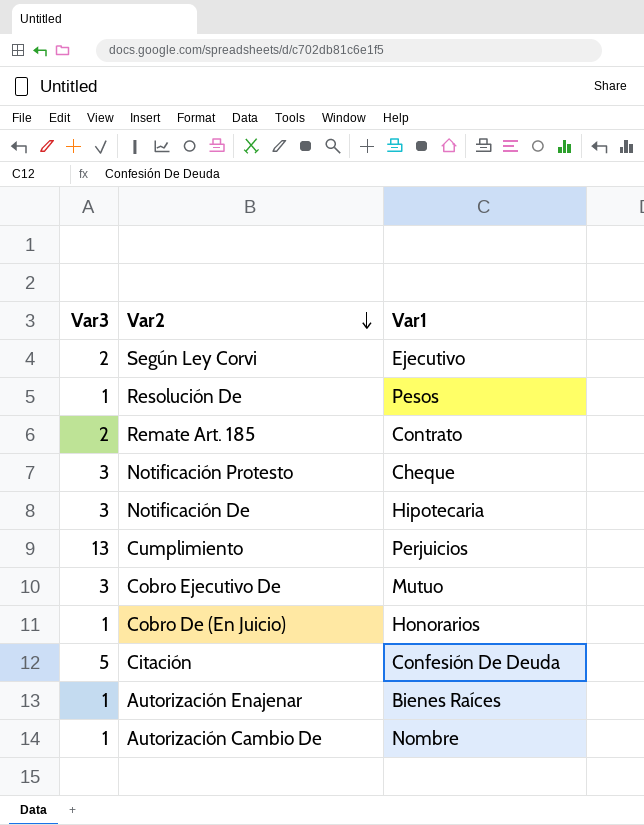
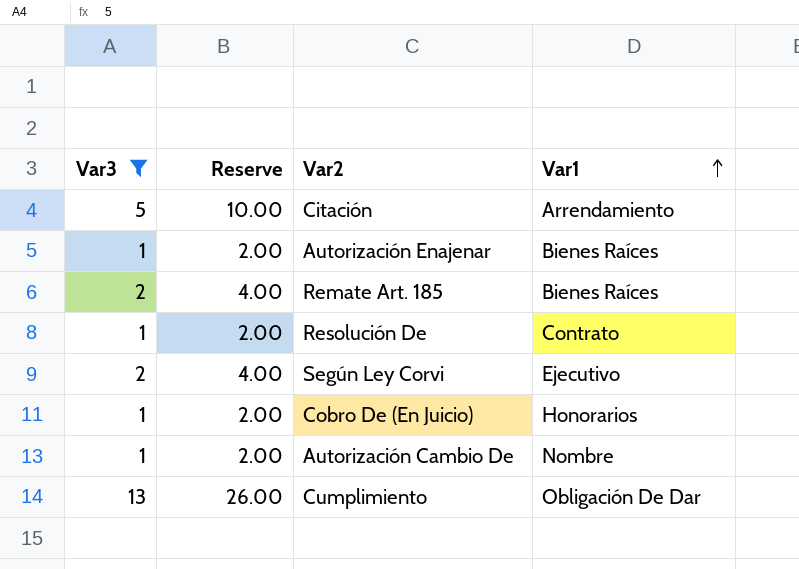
filter: none -> Var3 != 3
row order: Var2 descending -> Var1 ascending
column Reserve | formula: none -> [Var3] * 2
Citación | Var1: Confesión De Deuda -> Arrendamiento
Remate Art. 185 | Var1: Contrato -> Bienes Raíces
Resolución De | Var1: Pesos -> Contrato
Cumplimiento | Var1: Perjuicios -> Obligación De Dar

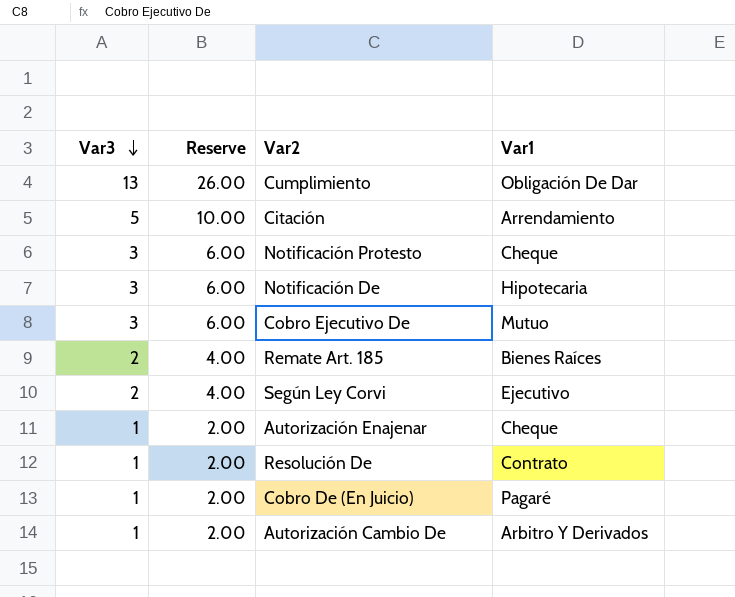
filter: Var3 != 3 -> none
row order: Var1 ascending -> Var3 descending
Autorización Enajenar | Var1: Bienes Raíces -> Cheque
Cobro De (En Juicio) | Var1: Honorarios -> Pagaré
Autorización Cambio De | Var1: Nombre -> Arbitro Y Derivados

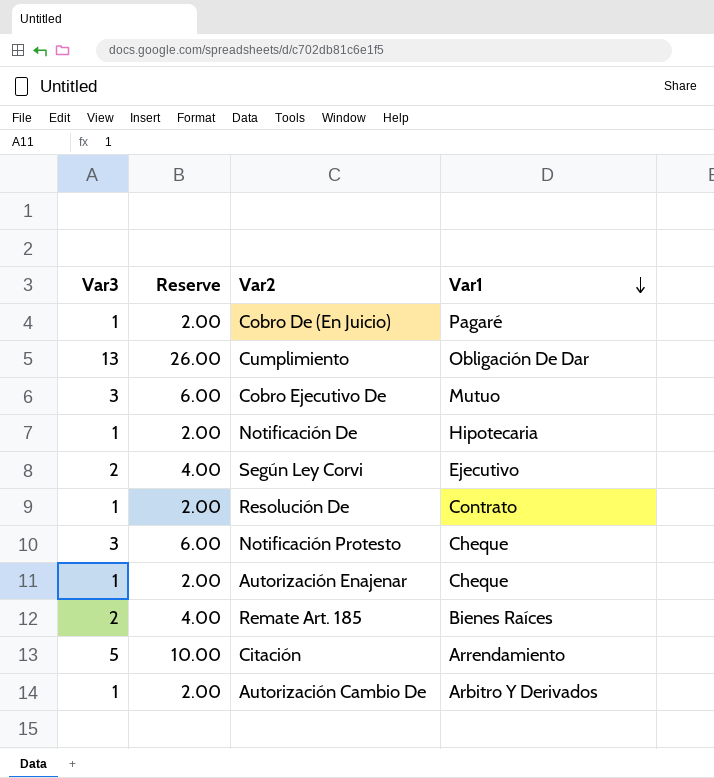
row order: Var3 descending -> Var1 descending
Notificación De | Var3: 3 -> 1
Notificación De | Reserve: 6.00 -> 2.00

